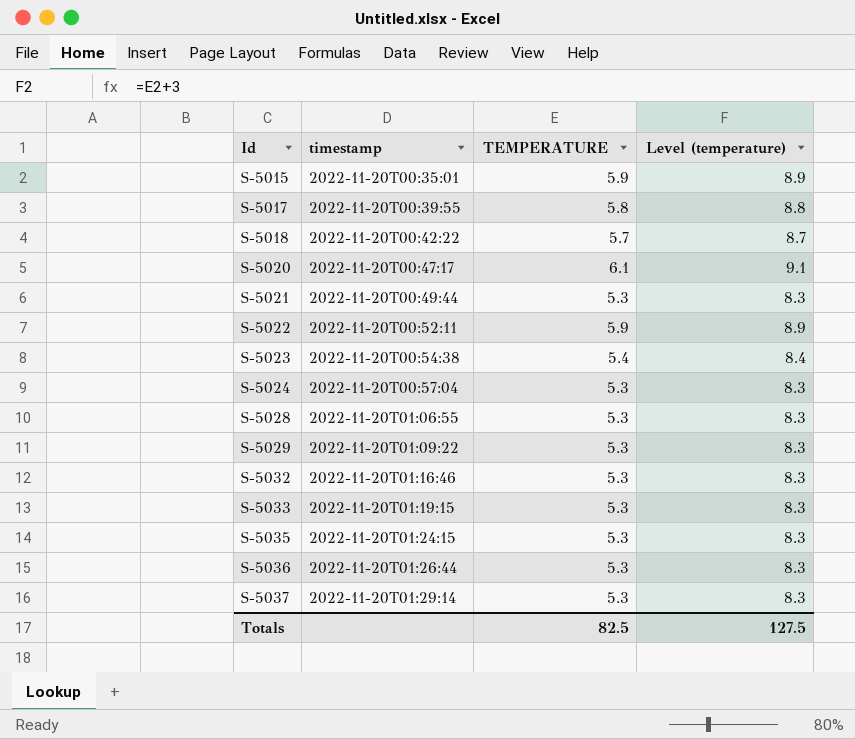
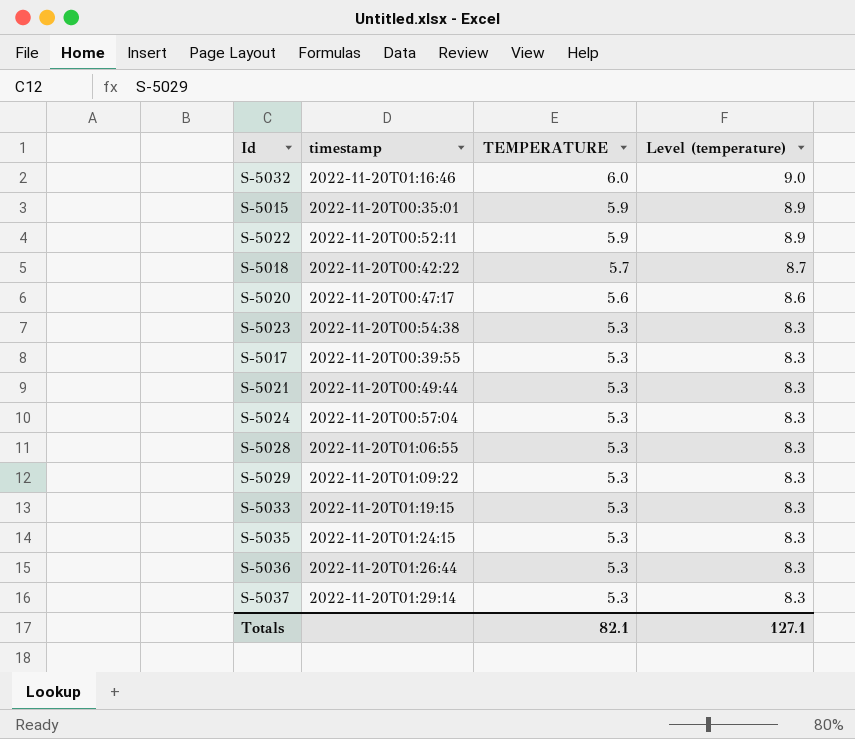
row order: Id ascending -> TEMPERATURE descending
S-5032 | TEMPERATURE: 5.3 -> 6.0
S-5032 | Level (temperature): 8.3 -> 9.0
S-5020 | TEMPERATURE: 6.1 -> 5.6
S-5020 | Level (temperature): 9.1 -> 8.6
S-5023 | TEMPERATURE: 5.4 -> 5.3
S-5023 | Level (temperature): 8.4 -> 8.3
S-5017 | TEMPERATURE: 5.8 -> 5.3
S-5017 | Level (temperature): 8.8 -> 8.3
Totals | TEMPERATURE: 82.5 -> 82.1
Totals | Level (temperature): 127.5 -> 127.1

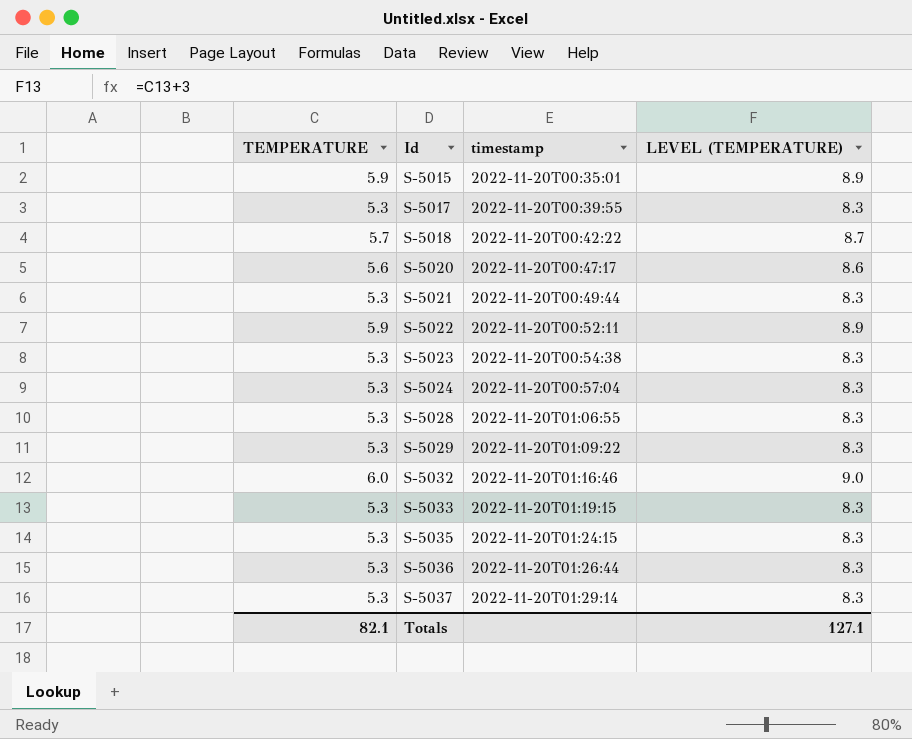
row order: TEMPERATURE descending -> Id ascending
column TEMPERATURE | position: 3 -> 1
column name: Level (temperature) -> LEVEL (TEMPERATURE)

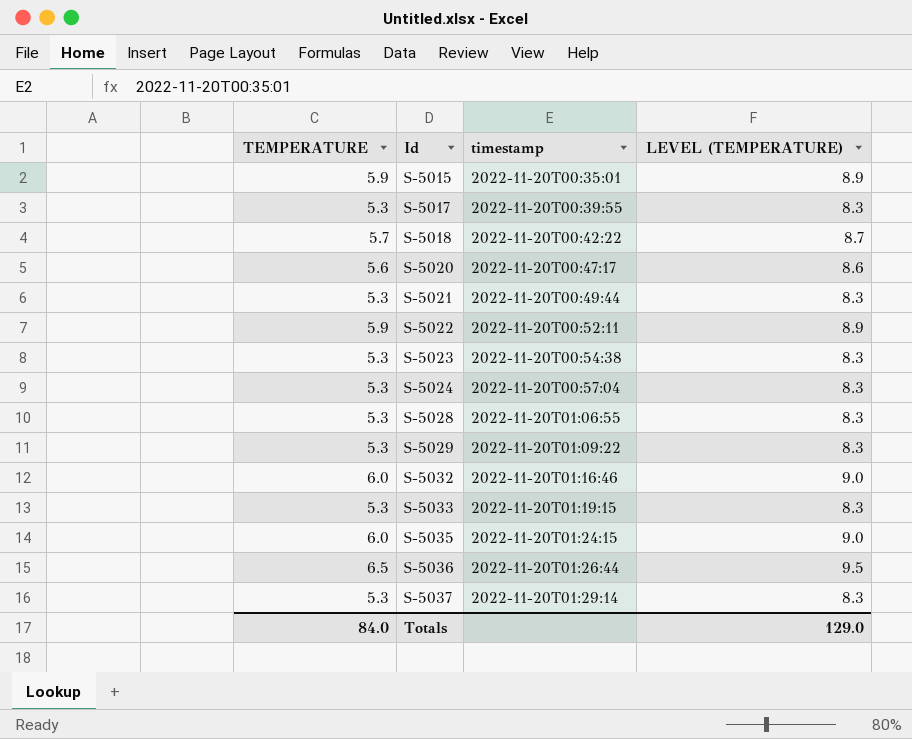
S-5035 | TEMPERATURE: 5.3 -> 6.0
S-5035 | LEVEL (TEMPERATURE): 8.3 -> 9.0
S-5036 | TEMPERATURE: 5.3 -> 6.5
S-5036 | LEVEL (TEMPERATURE): 8.3 -> 9.5
Totals | TEMPERATURE: 82.1 -> 84.0
Totals | LEVEL (TEMPERATURE): 127.1 -> 129.0

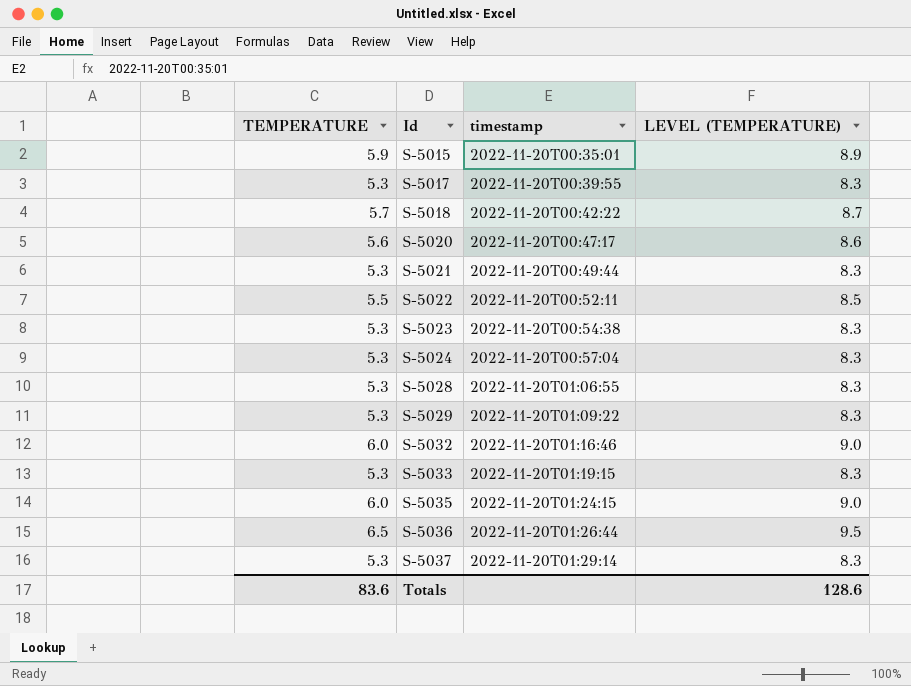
S-5022 | TEMPERATURE: 5.9 -> 5.5
S-5022 | LEVEL (TEMPERATURE): 8.9 -> 8.5
Totals | TEMPERATURE: 84.0 -> 83.6
Totals | LEVEL (TEMPERATURE): 129.0 -> 128.6

